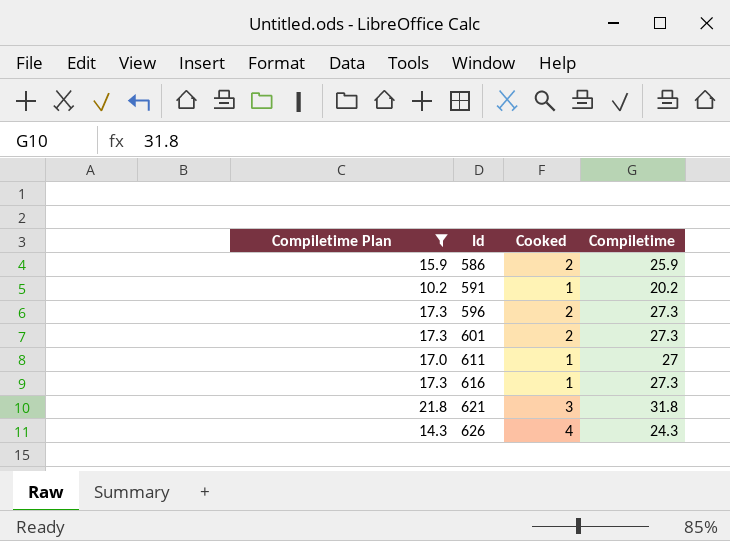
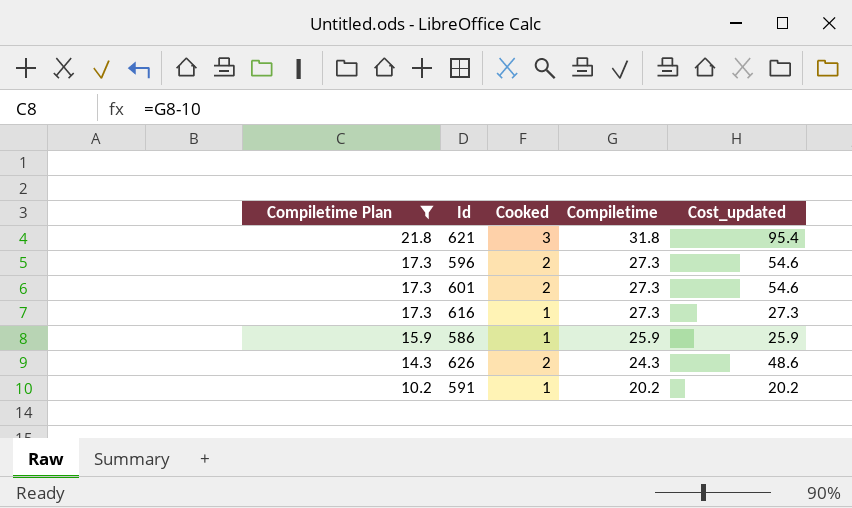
row order: Id ascending -> Compiletime Plan descending
column Cost_updated | formula: none -> [Cooked] * [Compiletime]
row 611: 17.0 | 1 | 27 -> none
586 | Cooked: 2 -> 1
626 | Cooked: 4 -> 2

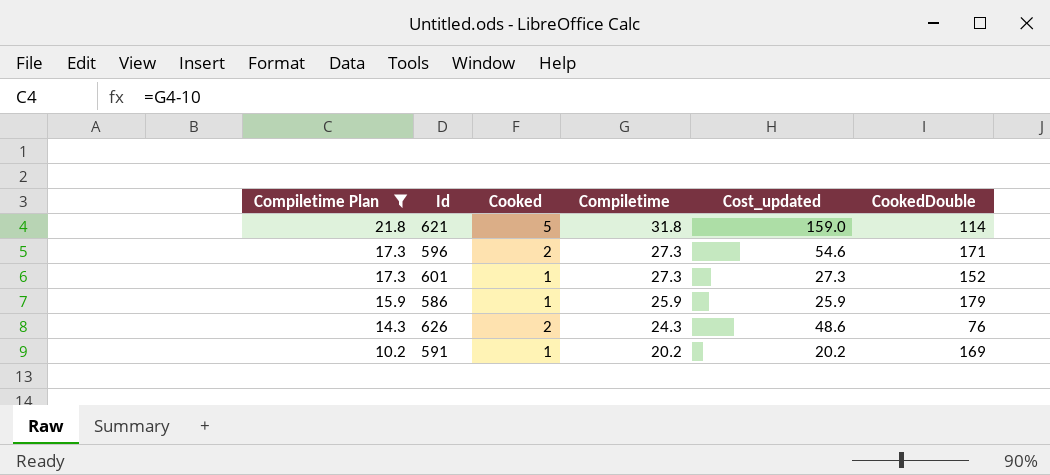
column CookedDouble | position: none -> 6
row 616: 17.3 | 1 | 27.3 | 27.3 -> none
621 | Cooked: 3 -> 5
621 | Cost_updated: 95.4 -> 159.0
601 | Cooked: 2 -> 1
601 | Cost_updated: 54.6 -> 27.3

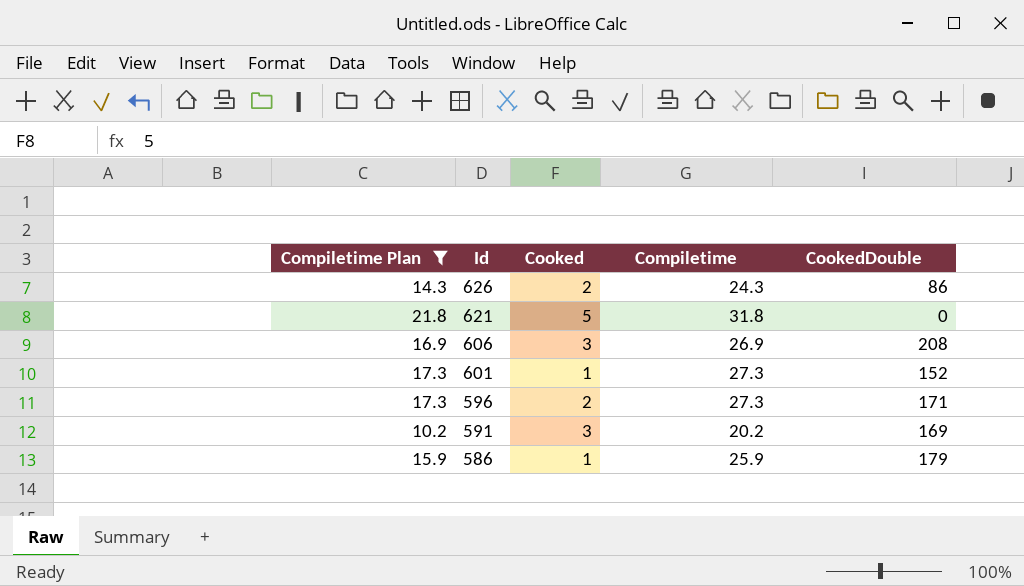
row order: Compiletime Plan descending -> Id descending
column Cost_updated | formula: [Cooked] * [Compiletime] -> none
626 | CookedDouble: 76 -> 86
621 | CookedDouble: 114 -> 0
row 606: none -> 16.9 | 3 | 26.9 | 208
591 | Cooked: 1 -> 3

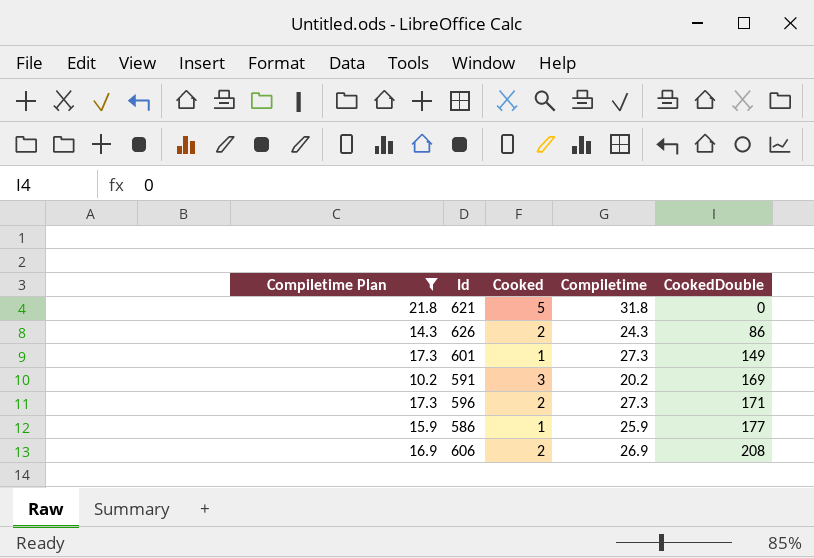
row order: Id descending -> CookedDouble ascending
601 | CookedDouble: 152 -> 149
586 | CookedDouble: 179 -> 177
606 | Cooked: 3 -> 2

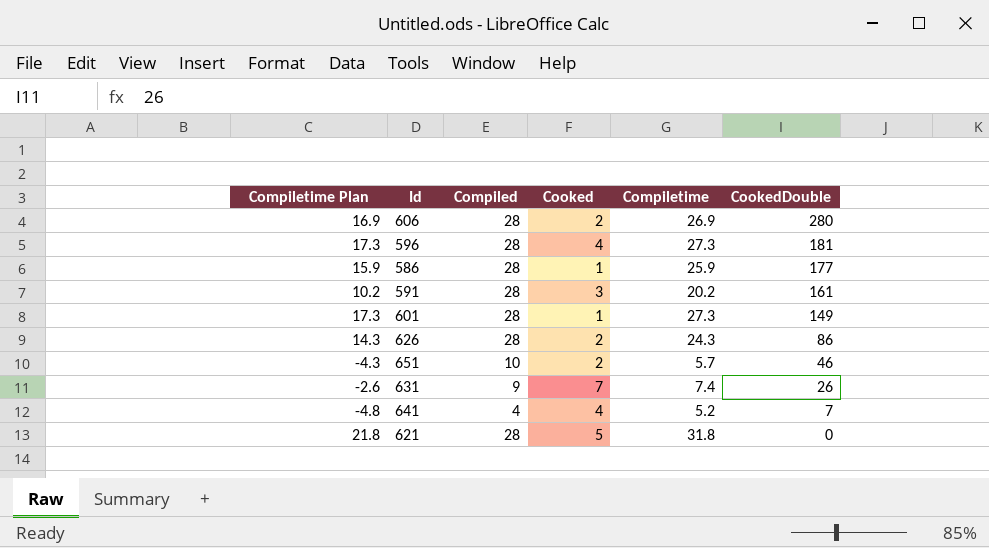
filter: Compiletime Plan >= 10.2 -> none
row order: CookedDouble ascending -> CookedDouble descending
column Compiled | position: none -> 3
606 | CookedDouble: 208 -> 280
596 | Cooked: 2 -> 4
596 | CookedDouble: 171 -> 181
591 | CookedDouble: 169 -> 161

